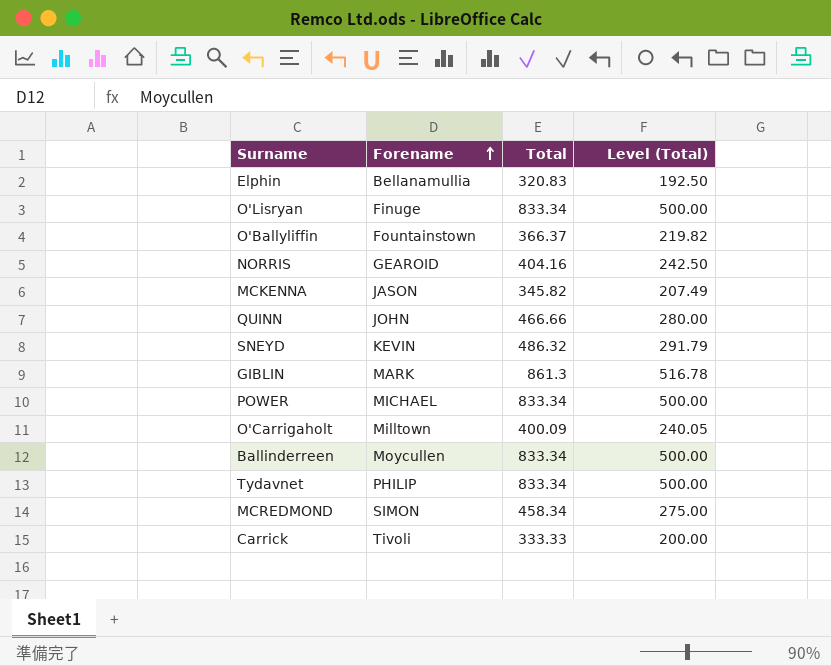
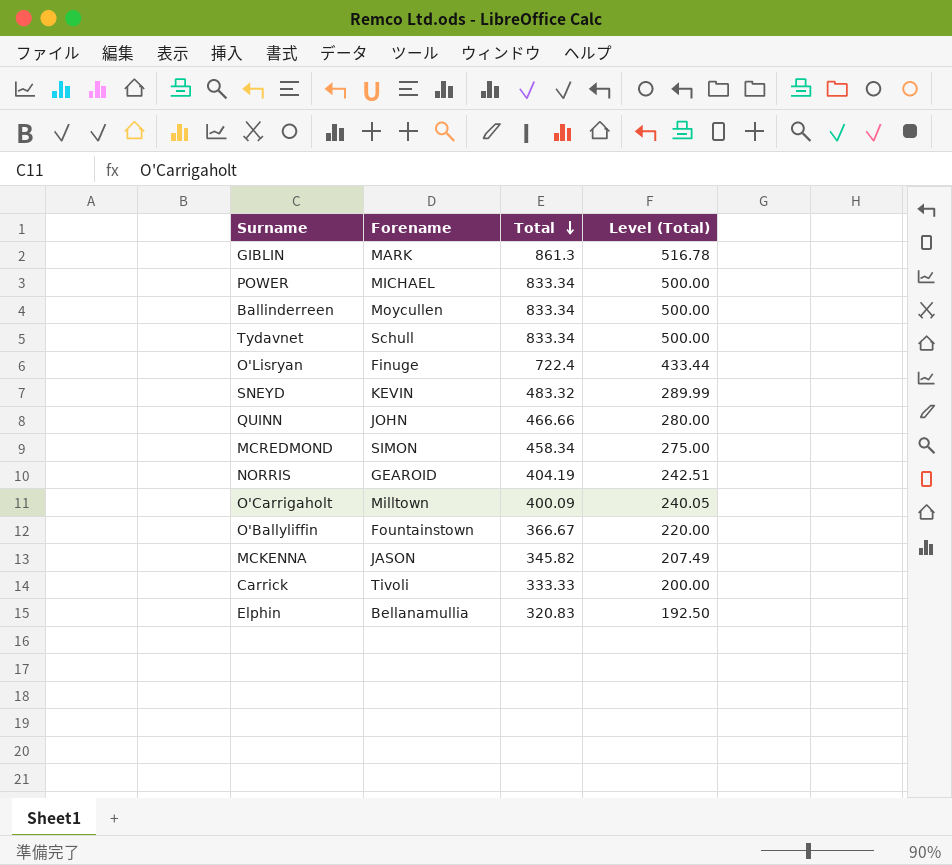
row order: Forename ascending -> Total descending
Tydavnet | Forename: PHILIP -> Schull
O'Lisryan | Total: 833.34 -> 722.4
O'Lisryan | Level (Total): 500.00 -> 433.44
SNEYD | Total: 486.32 -> 483.32
SNEYD | Level (Total): 291.79 -> 289.99
NORRIS | Total: 404.16 -> 404.19
NORRIS | Level (Total): 242.50 -> 242.51
O'Ballyliffin | Total: 366.37 -> 366.67
O'Ballyliffin | Level (Total): 219.82 -> 220.00

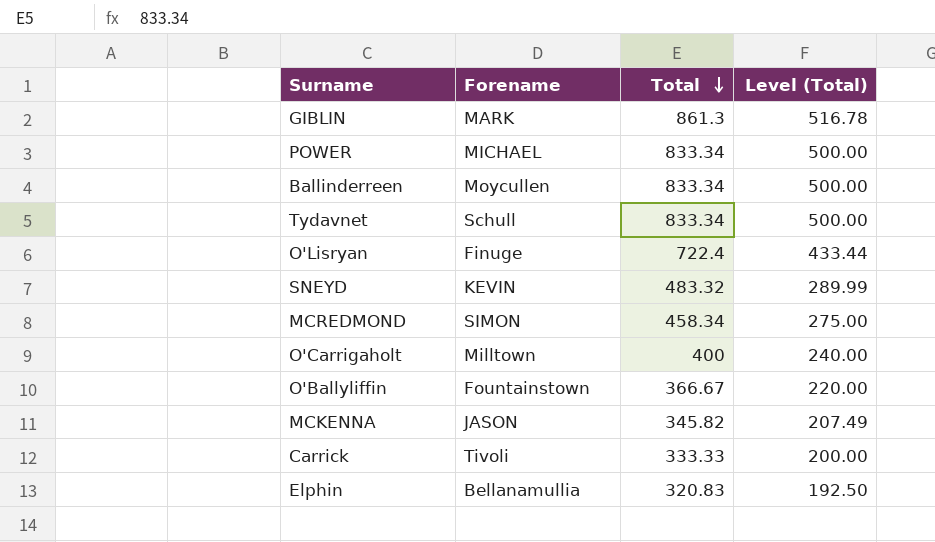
row QUINN: JOHN | 466.66 | 280.00 -> none
row NORRIS: GEAROID | 404.19 | 242.51 -> none
O'Carrigaholt | Total: 400.09 -> 400
O'Carrigaholt | Level (Total): 240.05 -> 240.00

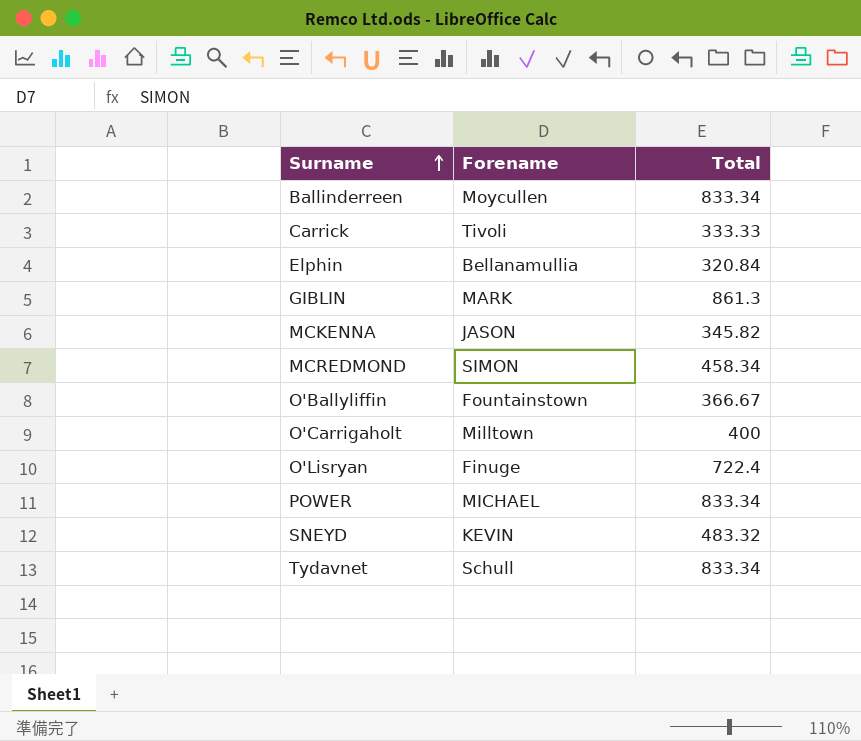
row order: Total descending -> Surname ascending
column Level (Total) | formula: [Total] * 0.6 -> none
Elphin | Total: 320.83 -> 320.84

